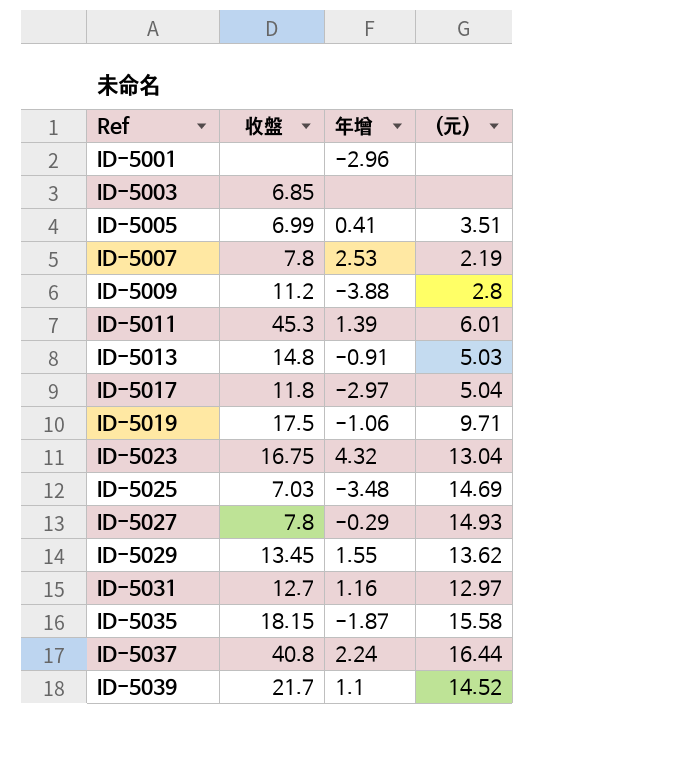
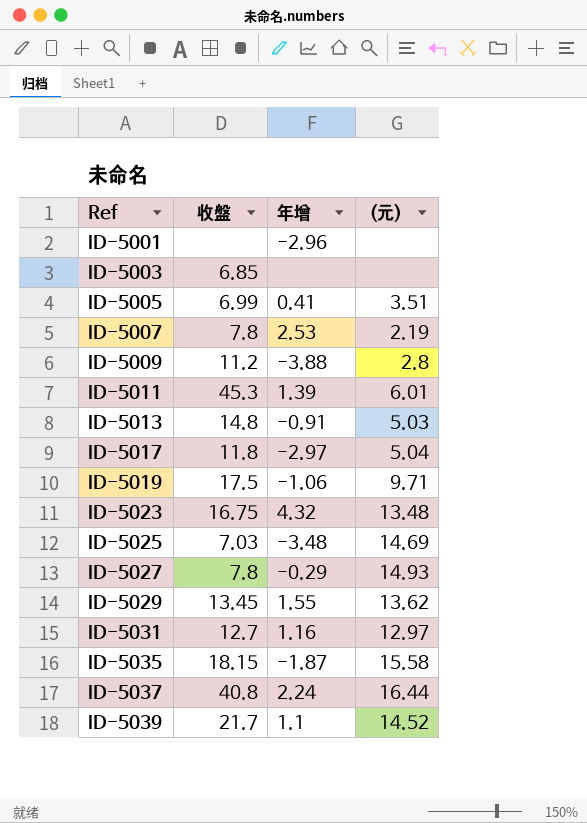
ID-5023 | (元): 13.04 -> 13.48

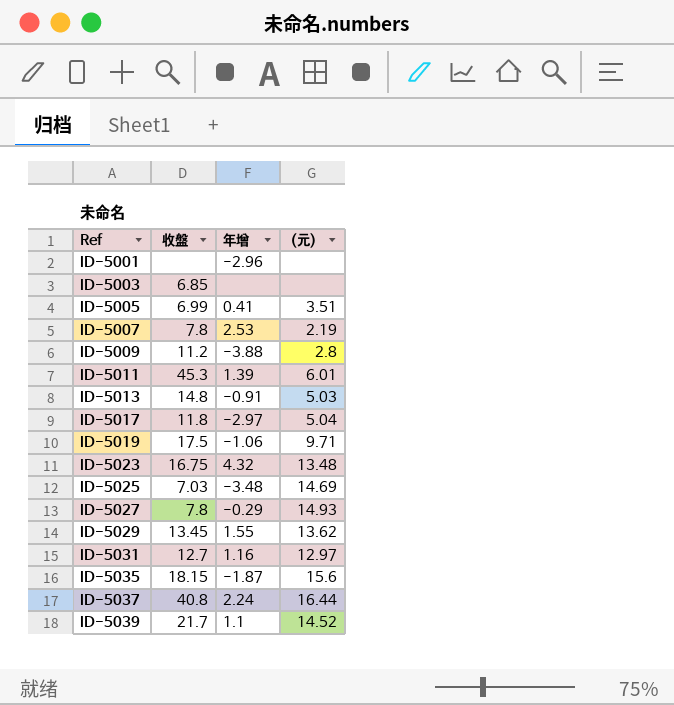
ID-5035 | (元): 15.58 -> 15.6

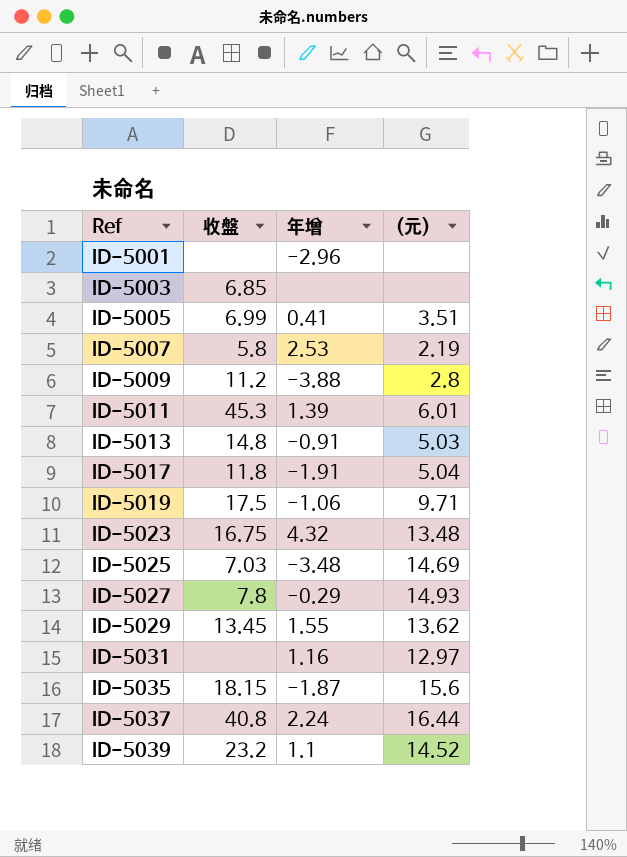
ID-5007 | 收盤: 7.8 -> 5.8
ID-5017 | 年增: -2.97 -> -1.91
ID-5031 | 收盤: 12.7 -> none
ID-5039 | 收盤: 21.7 -> 23.2

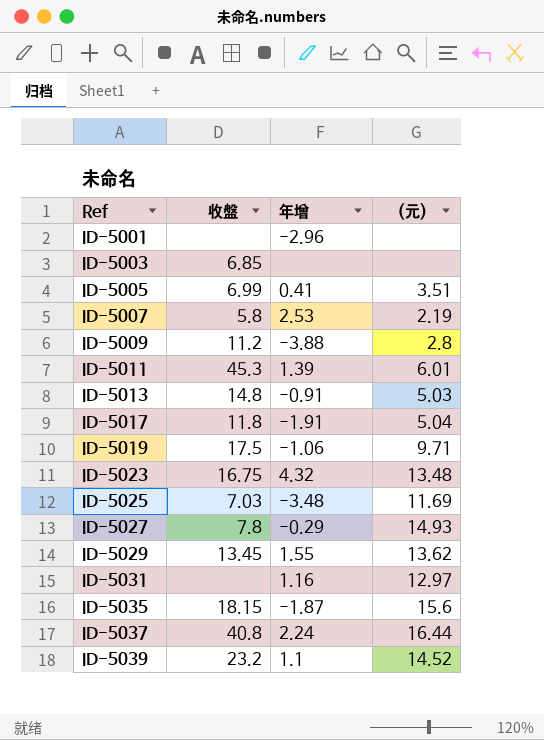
ID-5025 | (元): 14.69 -> 11.69

